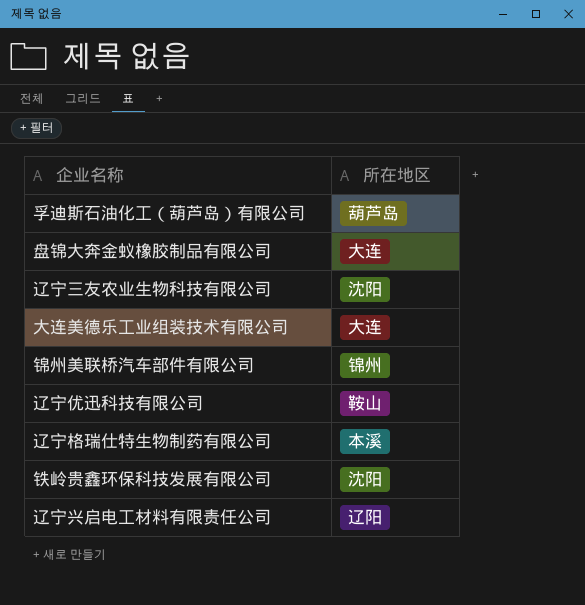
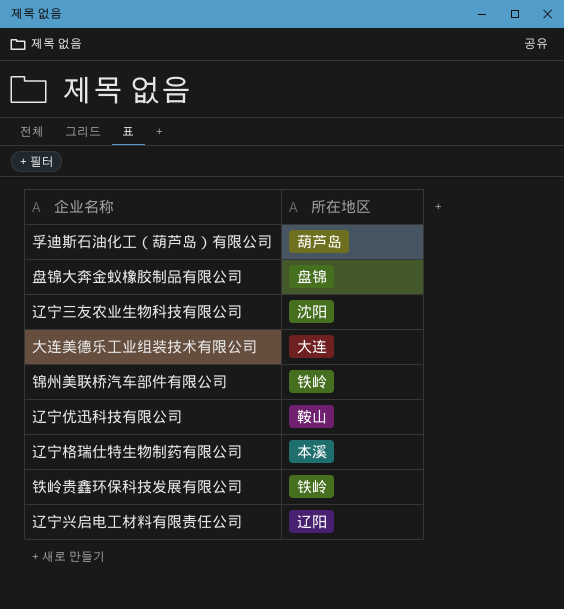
盘锦大奔金蚁橡胶制品有限公司 | 所在地区: 大连 -> 盘锦
锦州美联桥汽车部件有限公司 | 所在地区: 锦州 -> 铁岭
铁岭贵鑫环保科技发展有限公司 | 所在地区: 沈阳 -> 铁岭

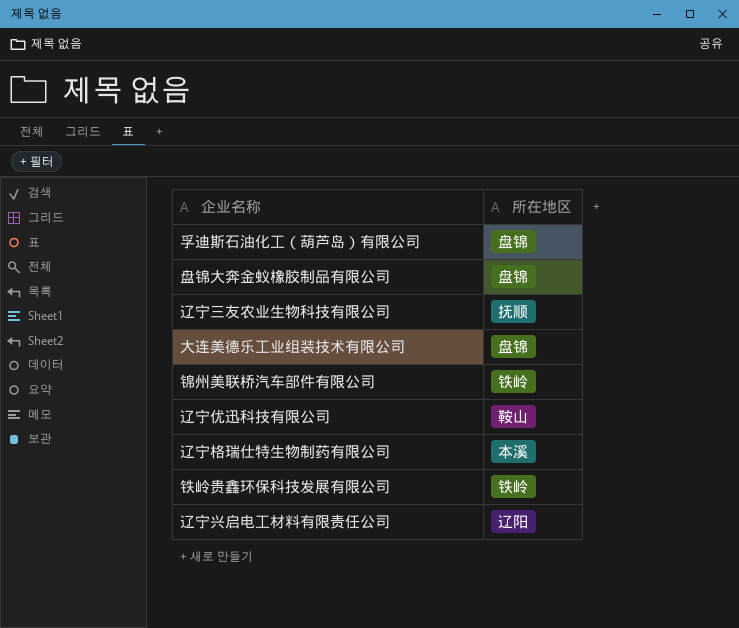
孚迪斯石油化工（葫芦岛）有限公司 | 所在地区: 葫芦岛 -> 盘锦
辽宁三友农业生物科技有限公司 | 所在地区: 沈阳 -> 抚顺
大连美德乐工业组装技术有限公司 | 所在地区: 大连 -> 盘锦

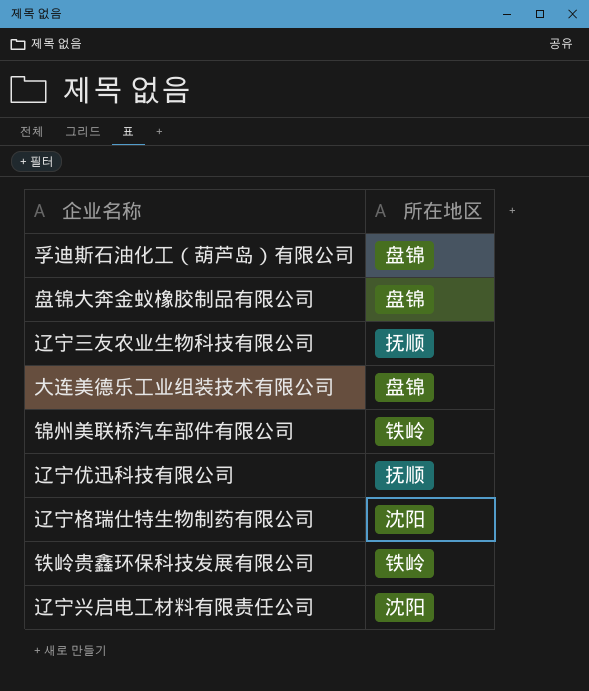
辽宁优迅科技有限公司 | 所在地区: 鞍山 -> 抚顺
辽宁格瑞仕特生物制药有限公司 | 所在地区: 本溪 -> 沈阳
辽宁兴启电工材料有限责任公司 | 所在地区: 辽阳 -> 沈阳

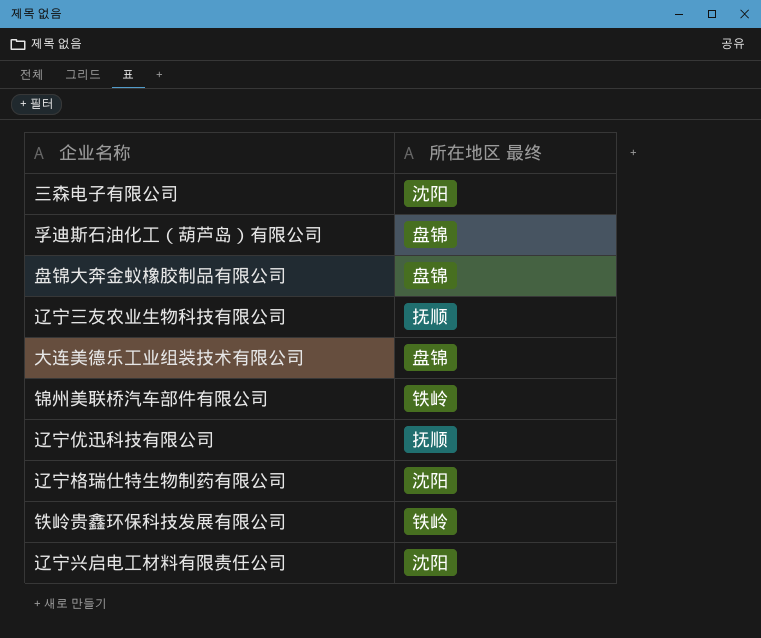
column name: 所在地区 -> 所在地区 最终
row 三森电子有限公司: none -> 沈阳

